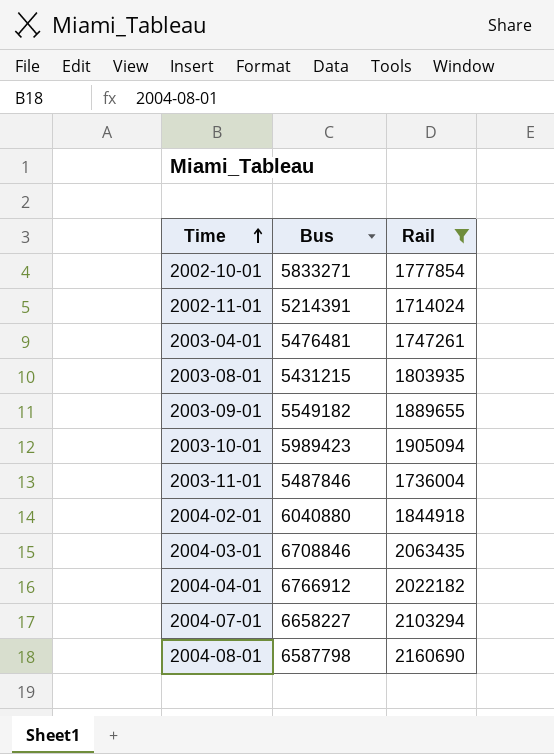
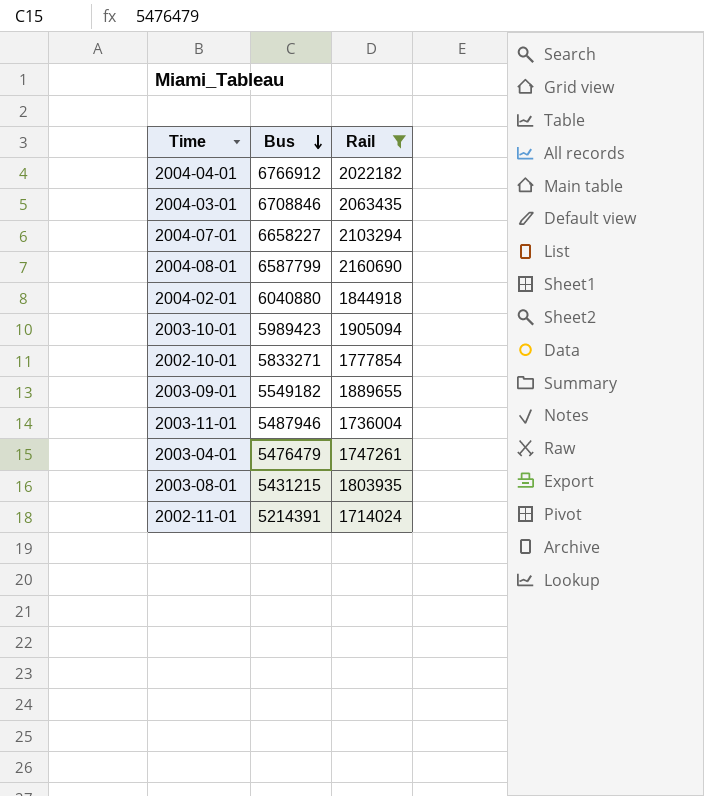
row order: Time ascending -> Bus descending
2004-08-01 | Bus: 6587798 -> 6587799
2003-11-01 | Bus: 5487846 -> 5487946
2003-04-01 | Bus: 5476481 -> 5476479

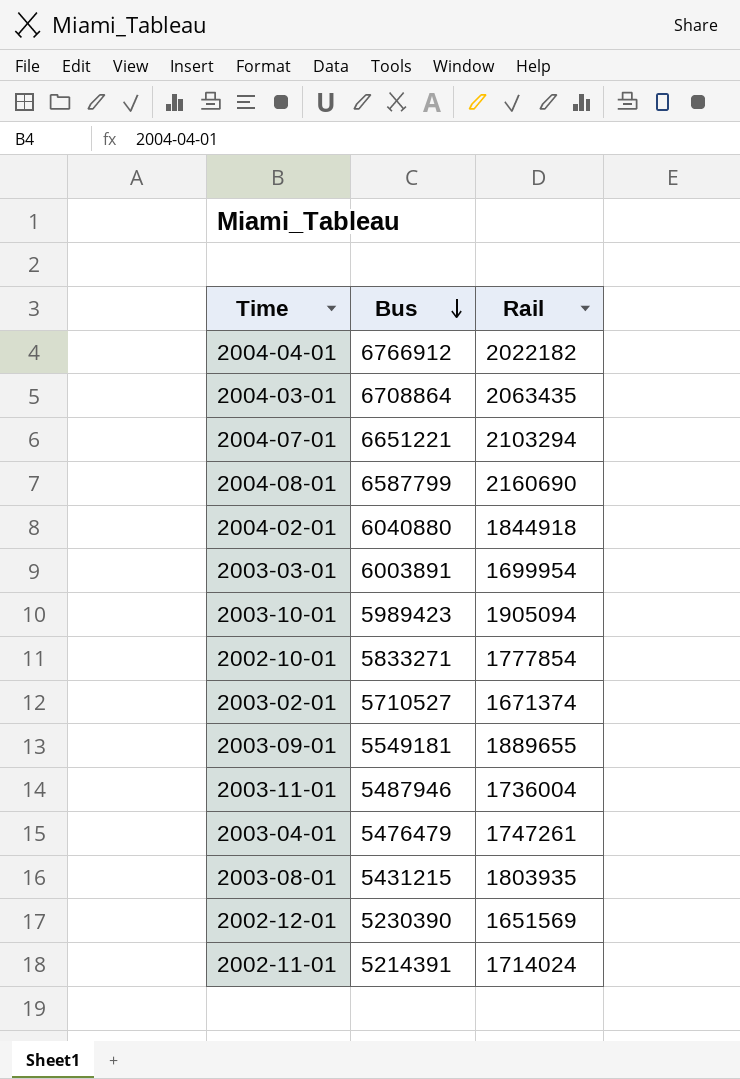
filter: Rail >= 1714024 -> none
2004-03-01 | Bus: 6708846 -> 6708864
2004-07-01 | Bus: 6658227 -> 6651221
2003-09-01 | Bus: 5549182 -> 5549181

